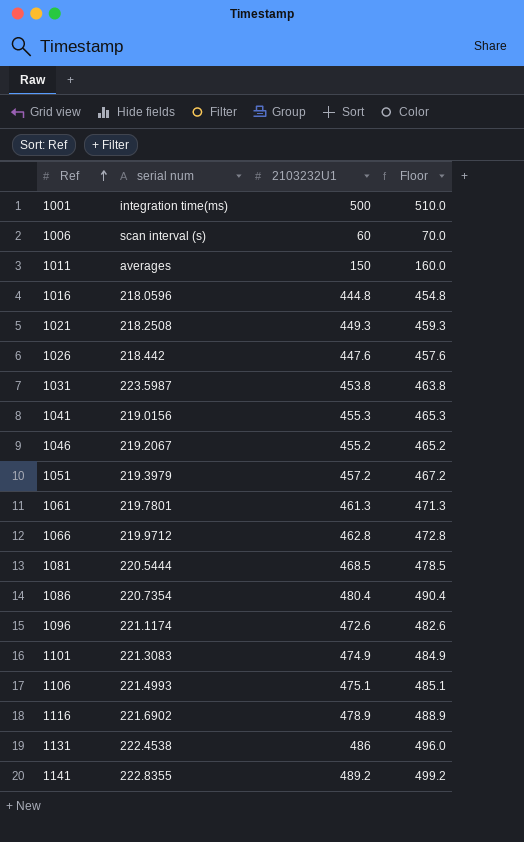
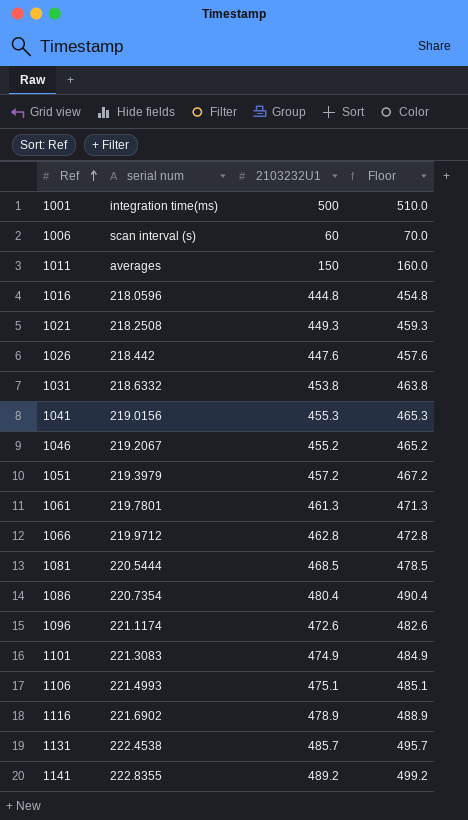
1031 | serial num: 223.5987 -> 218.6332
1131 | 2103232U1: 486 -> 485.7
1131 | Floor: 496.0 -> 495.7

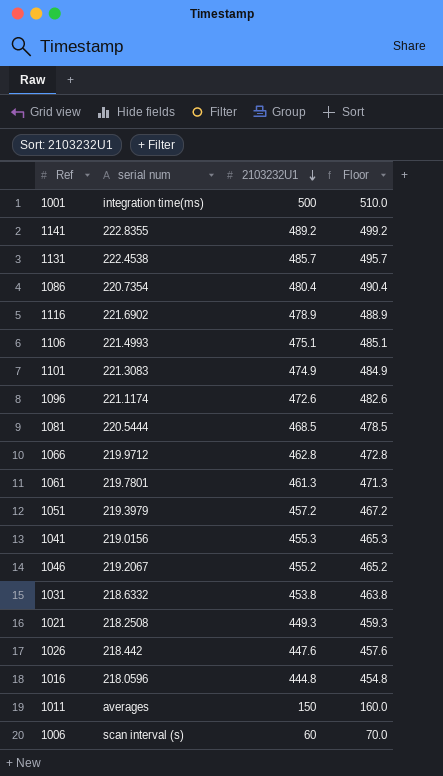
row order: Ref ascending -> 2103232U1 descending

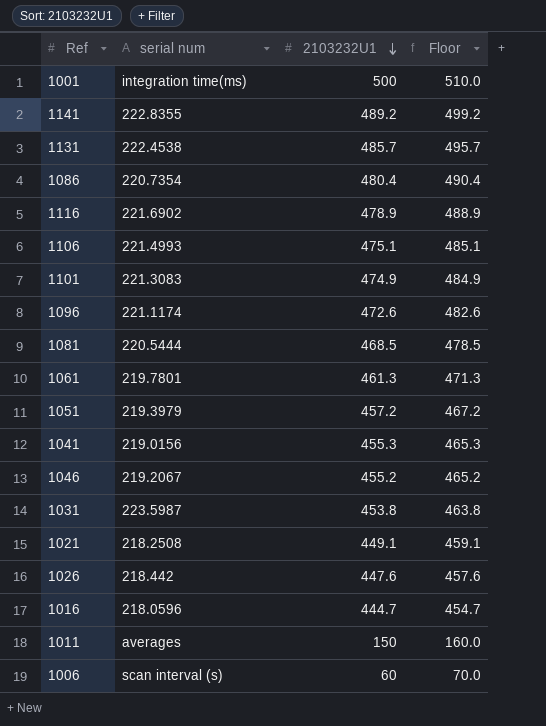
row 1066: 219.9712 | 462.8 | 472.8 -> none
1031 | serial num: 218.6332 -> 223.5987
1021 | 2103232U1: 449.3 -> 449.1
1021 | Floor: 459.3 -> 459.1
1016 | 2103232U1: 444.8 -> 444.7
1016 | Floor: 454.8 -> 454.7

